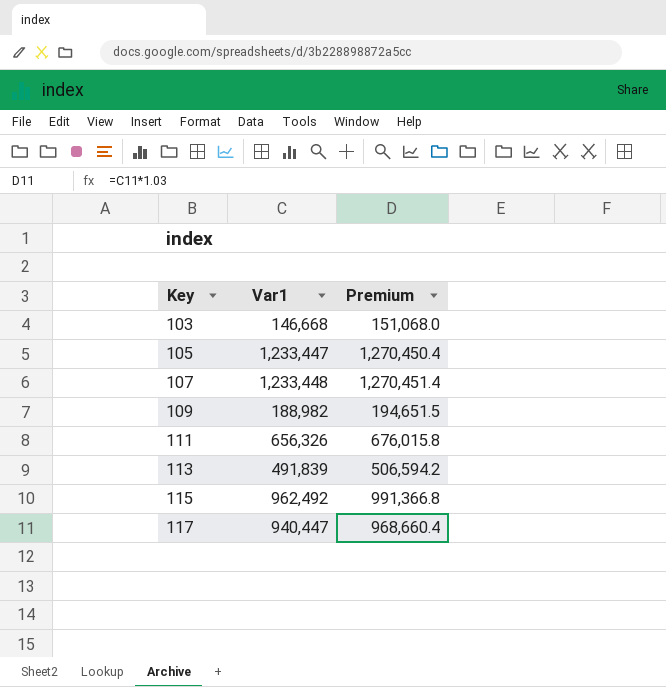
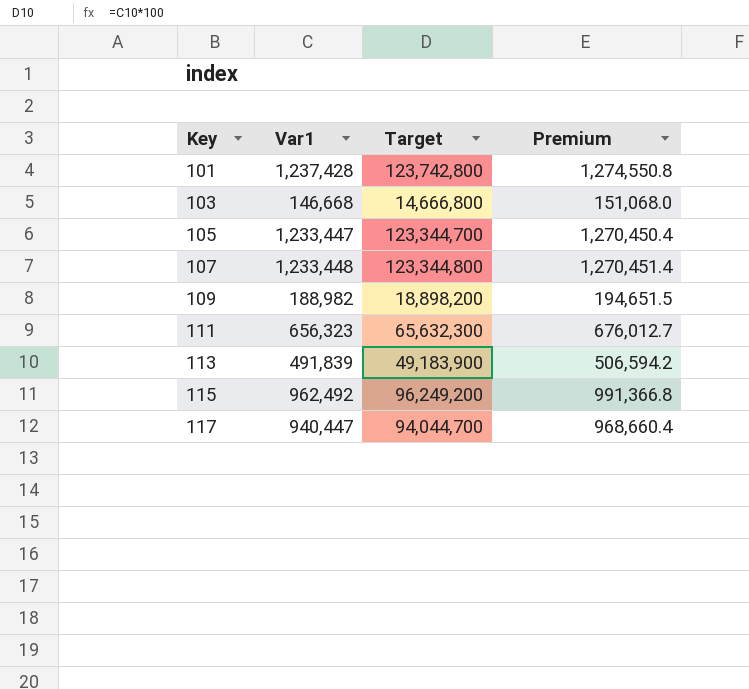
column Target | formula: none -> [Var1] * 100
row 101: none -> 1,237,428 | 123,742,800 | 1,274,550.8
111 | Var1: 656,326 -> 656,323
111 | Premium: 676,015.8 -> 676,012.7

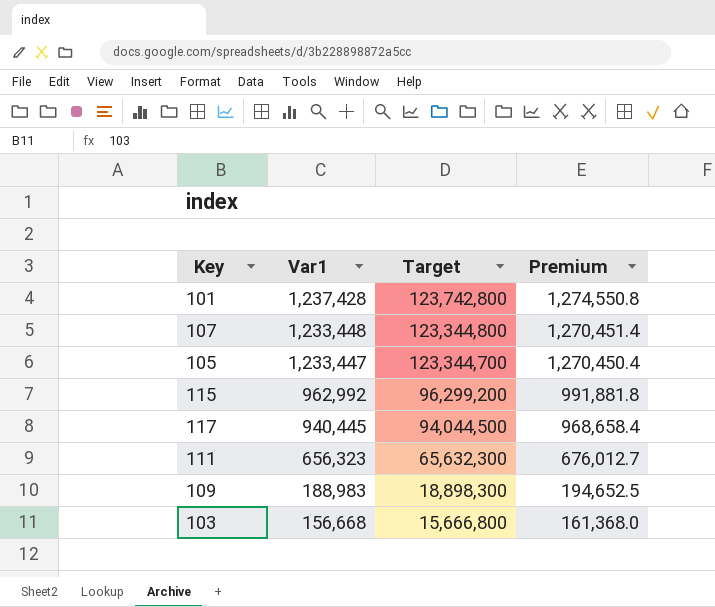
row order: Key ascending -> Var1 descending
row 113: 491,839 | 49,183,900 | 506,594.2 -> none
115 | Var1: 962,492 -> 962,992
115 | Target: 96,249,200 -> 96,299,200
115 | Premium: 991,366.8 -> 991,881.8
117 | Var1: 940,447 -> 940,445
117 | Target: 94,044,700 -> 94,044,500
117 | Premium: 968,660.4 -> 968,658.4
109 | Var1: 188,982 -> 188,983
109 | Target: 18,898,200 -> 18,898,300
109 | Premium: 194,651.5 -> 194,652.5
103 | Var1: 146,668 -> 156,668
103 | Target: 14,666,800 -> 15,666,800
103 | Premium: 151,068.0 -> 161,368.0

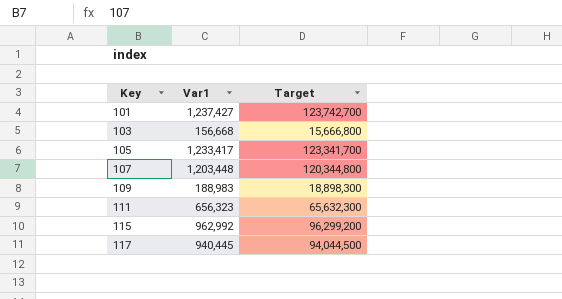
row order: Var1 descending -> Key ascending
column Premium | formula: [Var1] * 1.03 -> none
101 | Var1: 1,237,428 -> 1,237,427
101 | Target: 123,742,800 -> 123,742,700
105 | Var1: 1,233,447 -> 1,233,417
105 | Target: 123,344,700 -> 123,341,700
107 | Var1: 1,233,448 -> 1,203,448
107 | Target: 123,344,800 -> 120,344,800

